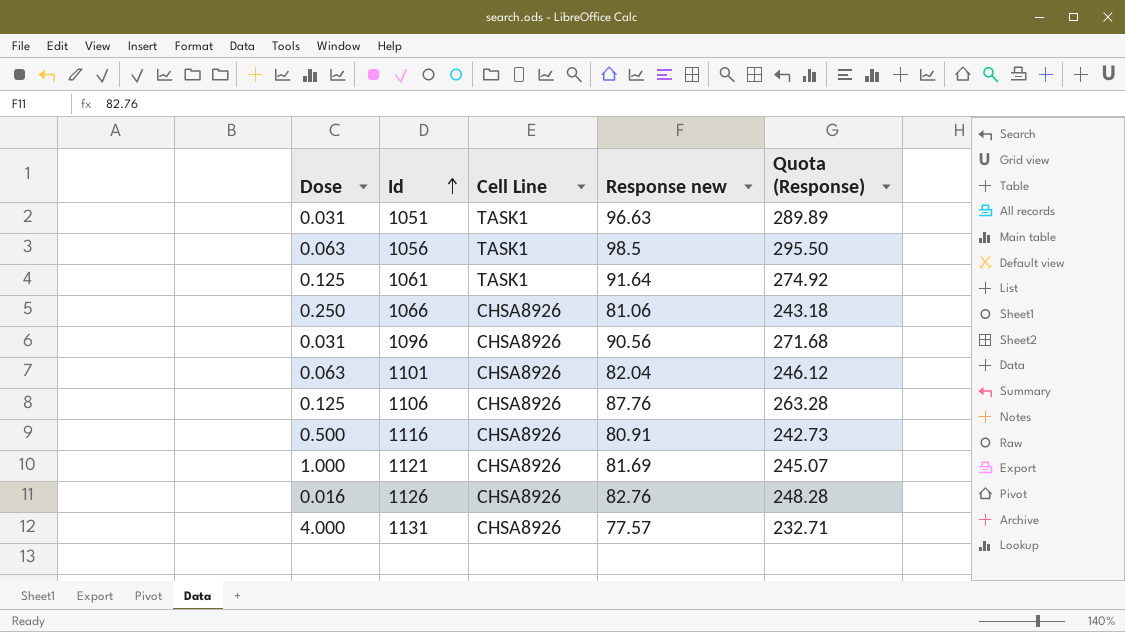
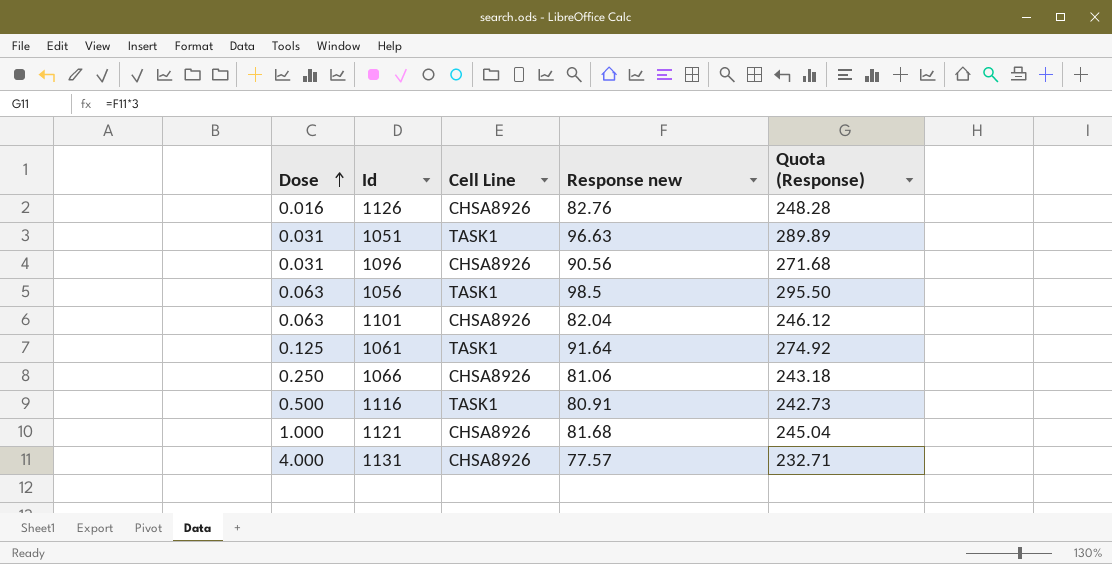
row order: Id ascending -> Dose ascending
row 1106: 0.125 | CHSA8926 | 87.76 | 263.28 -> none
1116 | Cell Line: CHSA8926 -> TASK1
1121 | Response new: 81.69 -> 81.68
1121 | Quota (Response): 245.07 -> 245.04

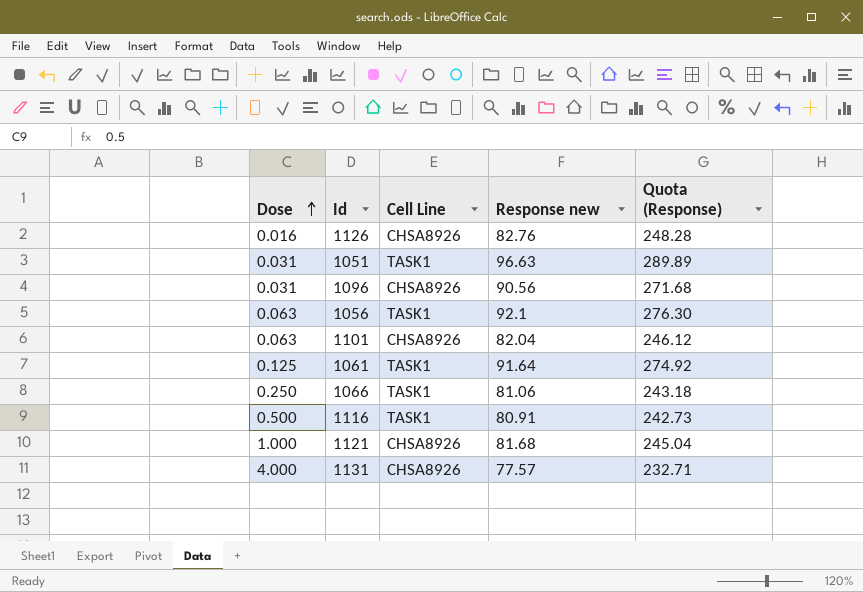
1056 | Response new: 98.5 -> 92.1
1056 | Quota (Response): 295.50 -> 276.30
1066 | Cell Line: CHSA8926 -> TASK1

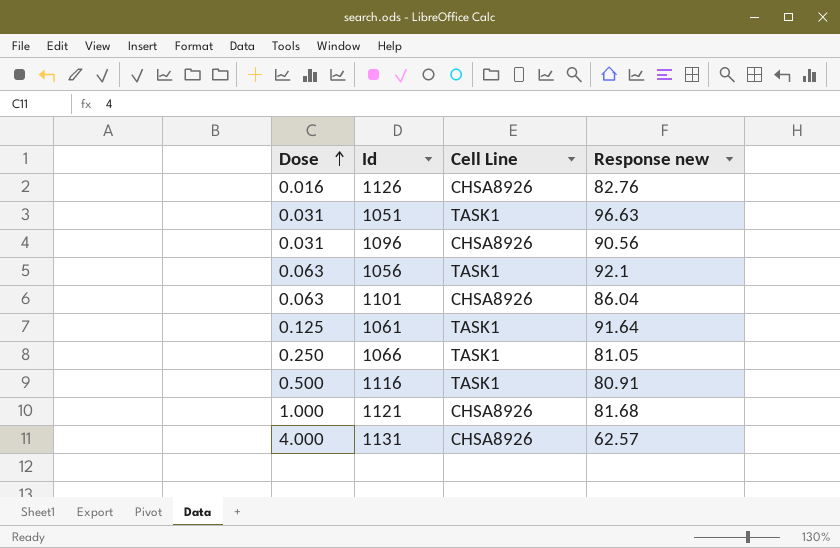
column Quota (Response) | formula: [Response new] * 3 -> none
1101 | Response new: 82.04 -> 86.04
1066 | Response new: 81.06 -> 81.05
1131 | Response new: 77.57 -> 62.57

